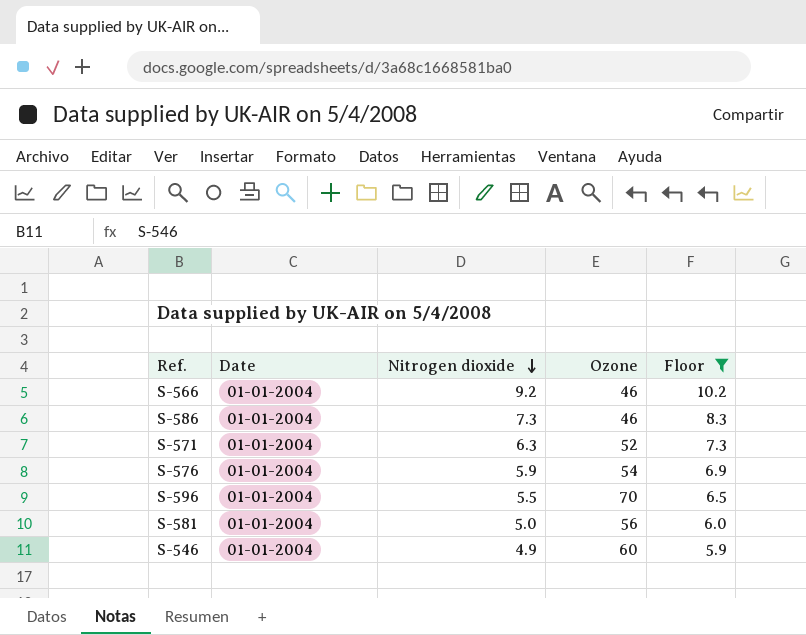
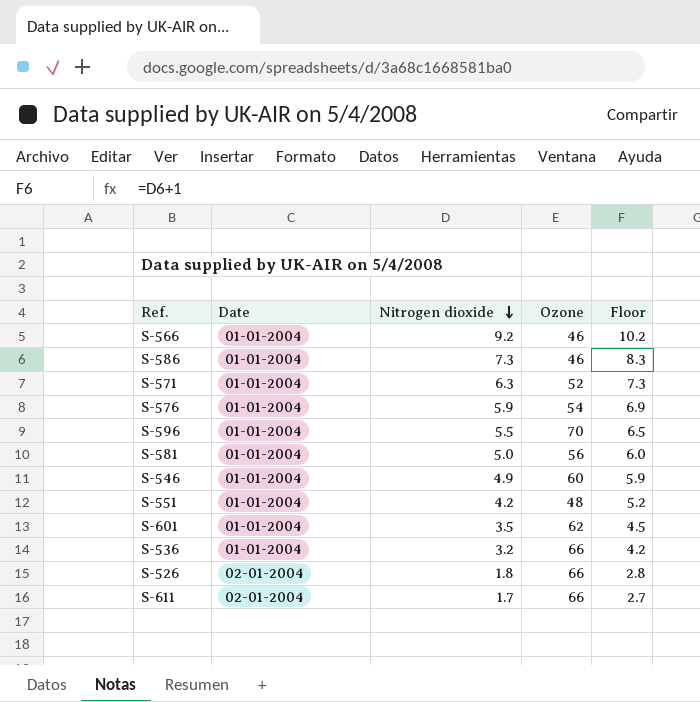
filter: Floor >= 5.9 -> none

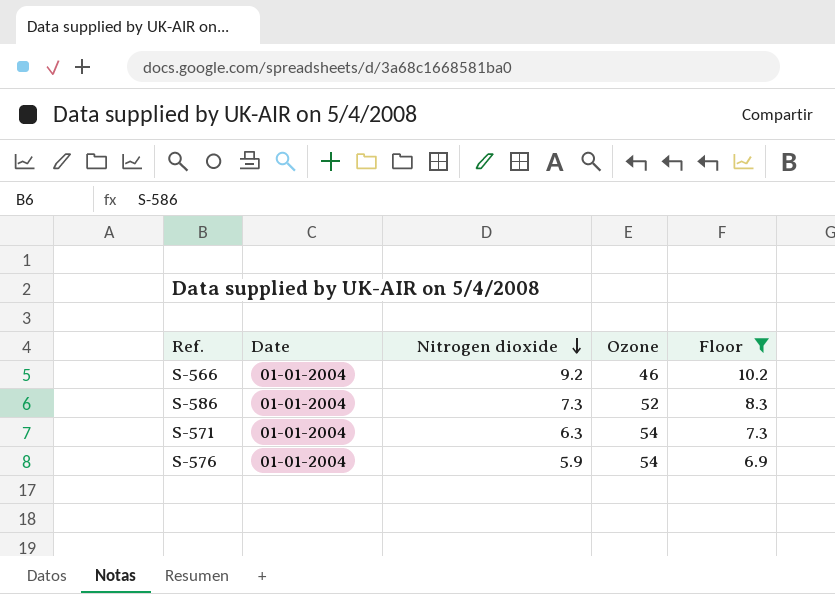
filter: none -> Floor >= 6.9
S-586 | Ozone: 46 -> 52
S-571 | Ozone: 52 -> 54

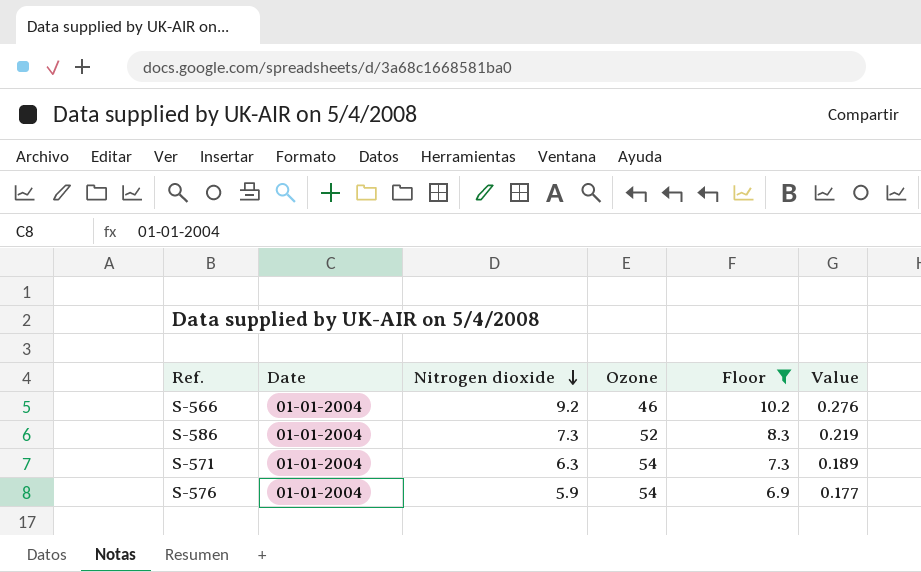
column Value | formula: none -> [Nitrogen dioxide] * 0.03

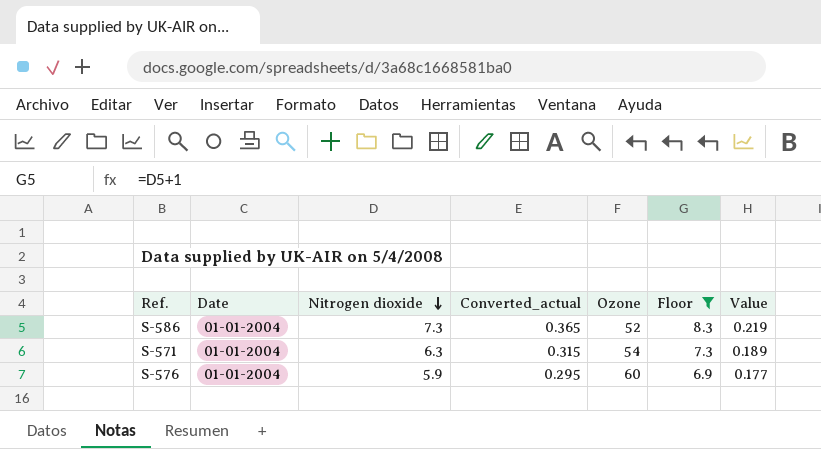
column Converted_actual | formula: none -> [Nitrogen dioxide] * 0.05
row S-566: 01-01-2004 | 9.2 | 46 | 10.2 | 0.276 -> none
S-576 | Ozone: 54 -> 60

